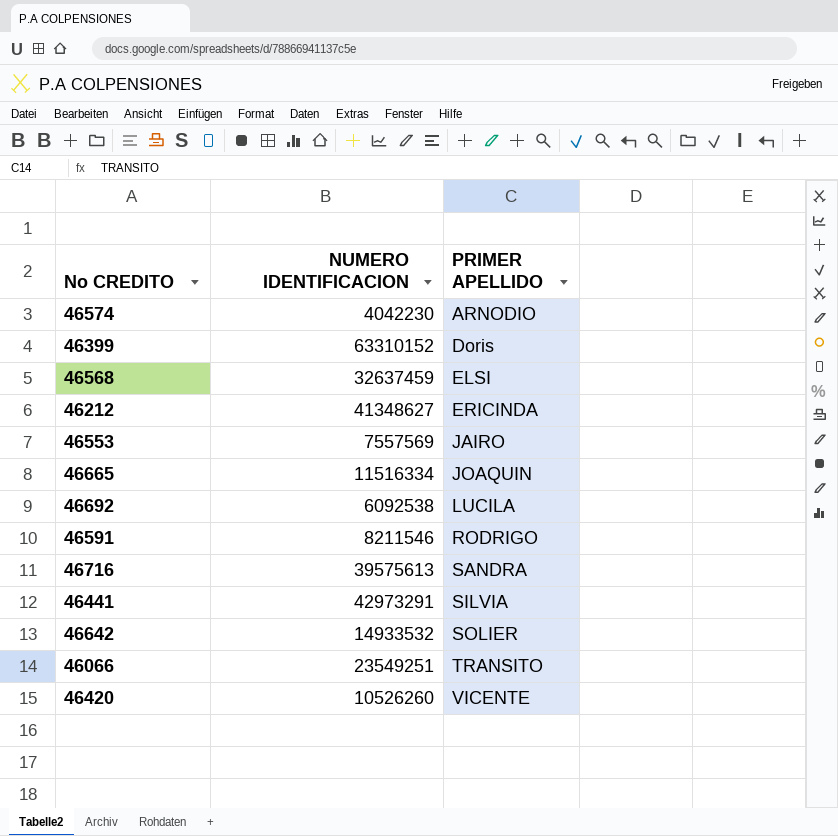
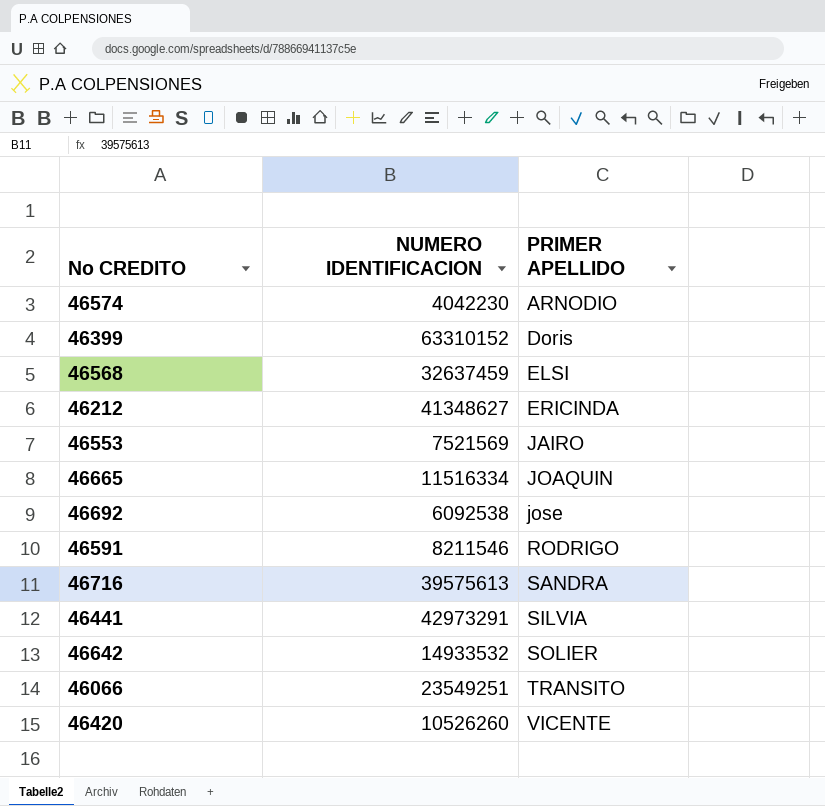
46553 | NUMERO IDENTIFICACION: 7557569 -> 7521569
46692 | PRIMER APELLIDO: LUCILA -> jose

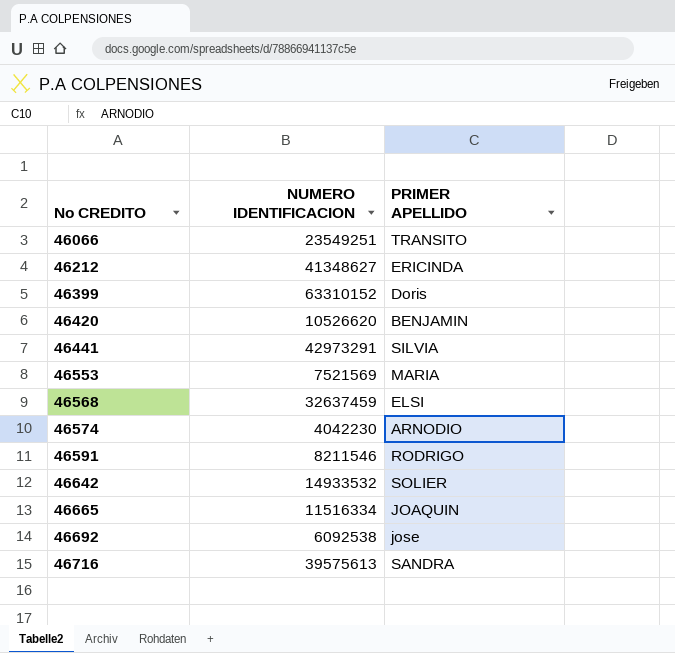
row order: PRIMER APELLIDO ascending -> No CREDITO ascending
46420 | NUMERO IDENTIFICACION: 10526260 -> 10526620
46420 | PRIMER APELLIDO: VICENTE -> BENJAMIN
46553 | PRIMER APELLIDO: JAIRO -> MARIA

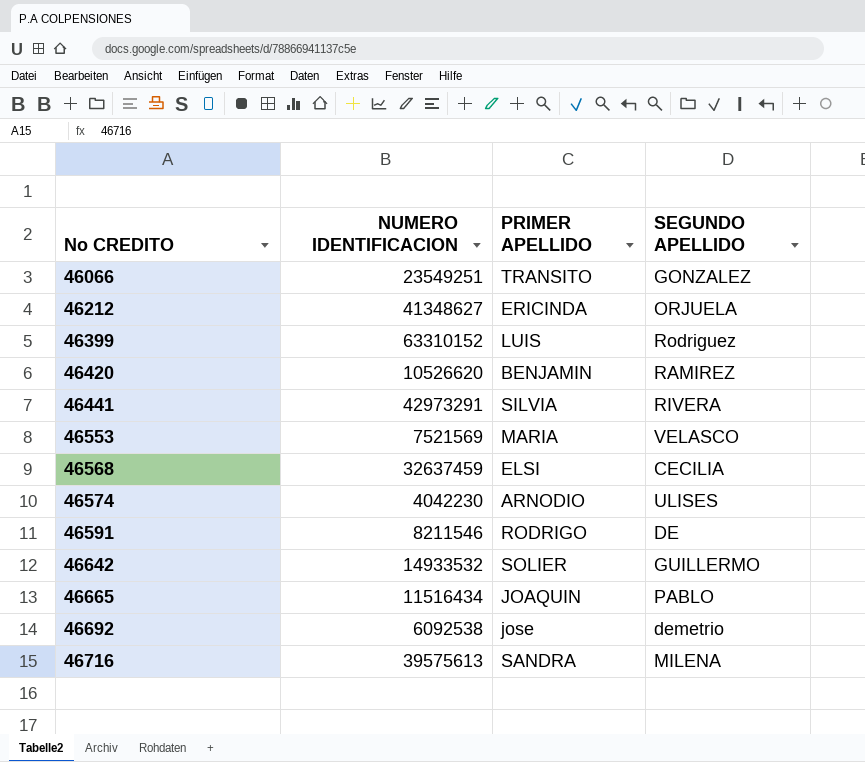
column SEGUNDO APELLIDO | position: none -> 4
46399 | PRIMER APELLIDO: Doris -> LUIS
46665 | NUMERO IDENTIFICACION: 11516334 -> 11516434

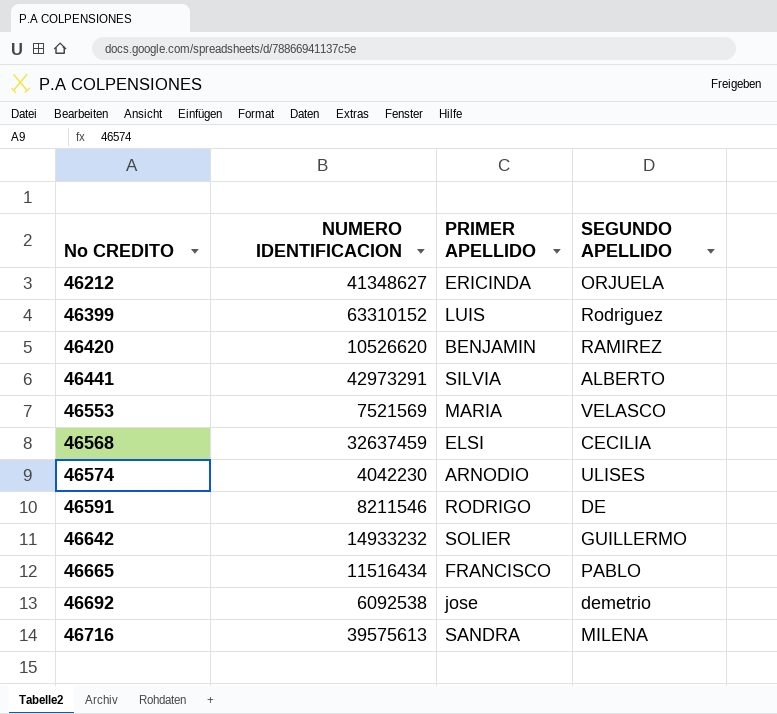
row 46066: 23549251 | TRANSITO | GONZALEZ -> none
46441 | SEGUNDO APELLIDO: RIVERA -> ALBERTO
46642 | NUMERO IDENTIFICACION: 14933532 -> 14933232
46665 | PRIMER APELLIDO: JOAQUIN -> FRANCISCO

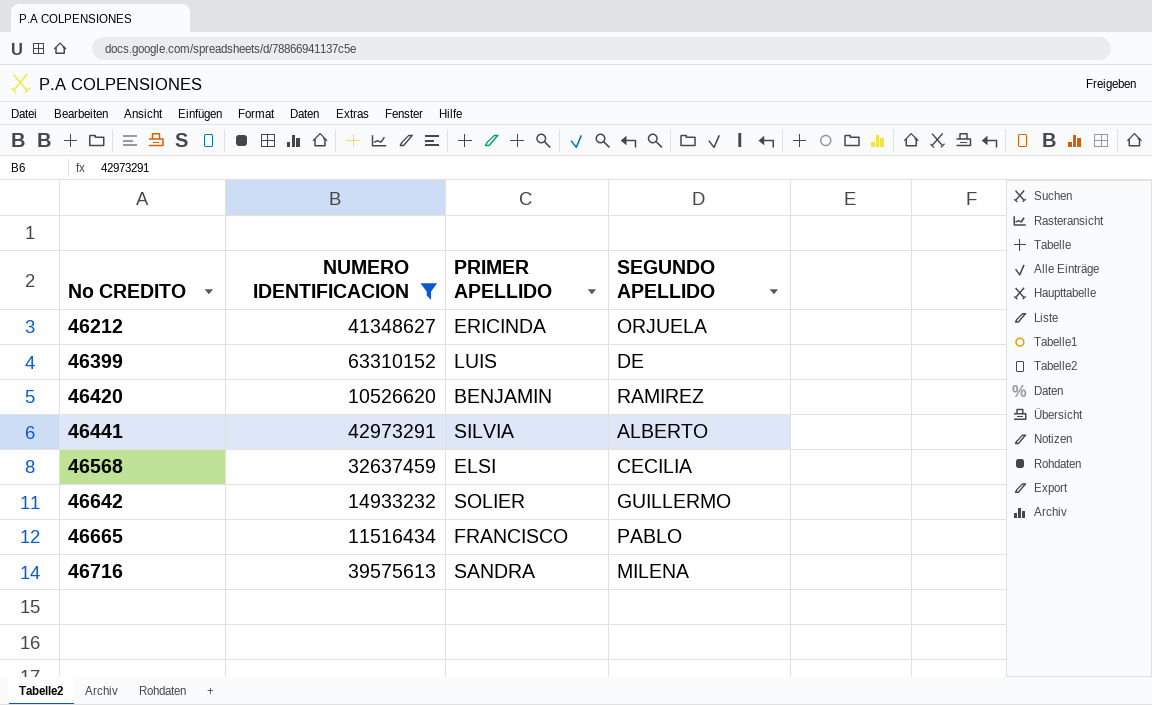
filter: none -> NUMERO IDENTIFICACION >= 10526620
46399 | SEGUNDO APELLIDO: Rodriguez -> DE

